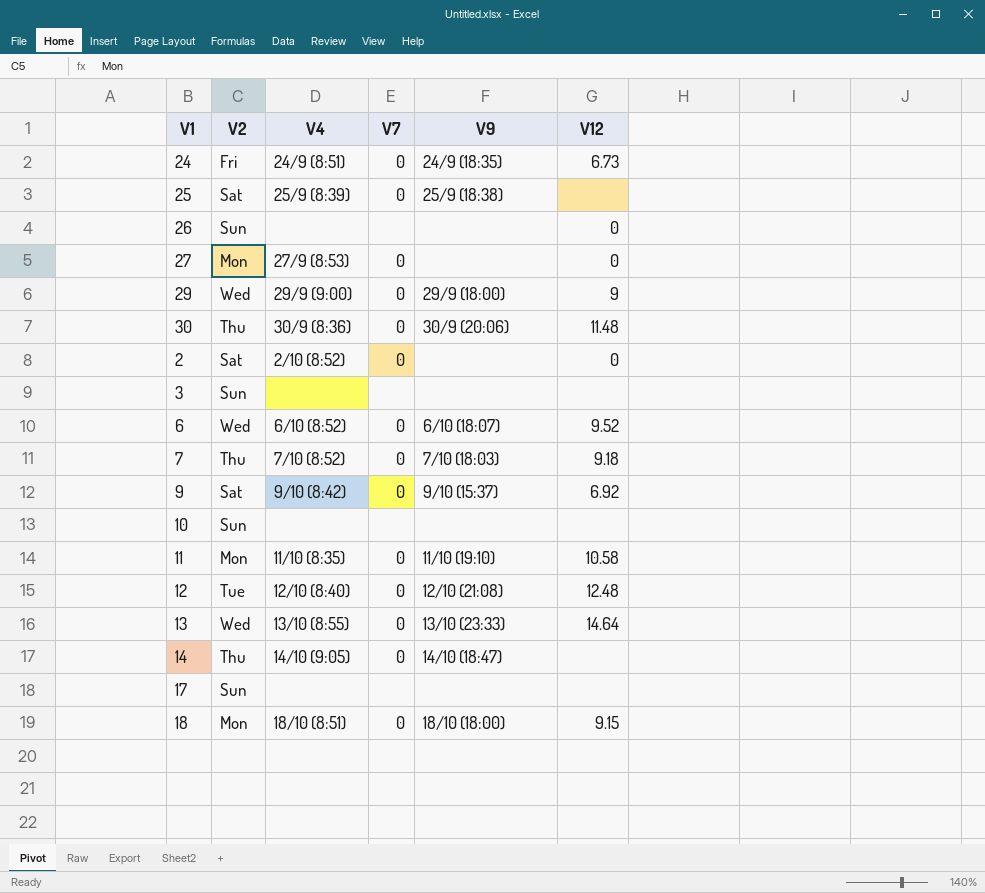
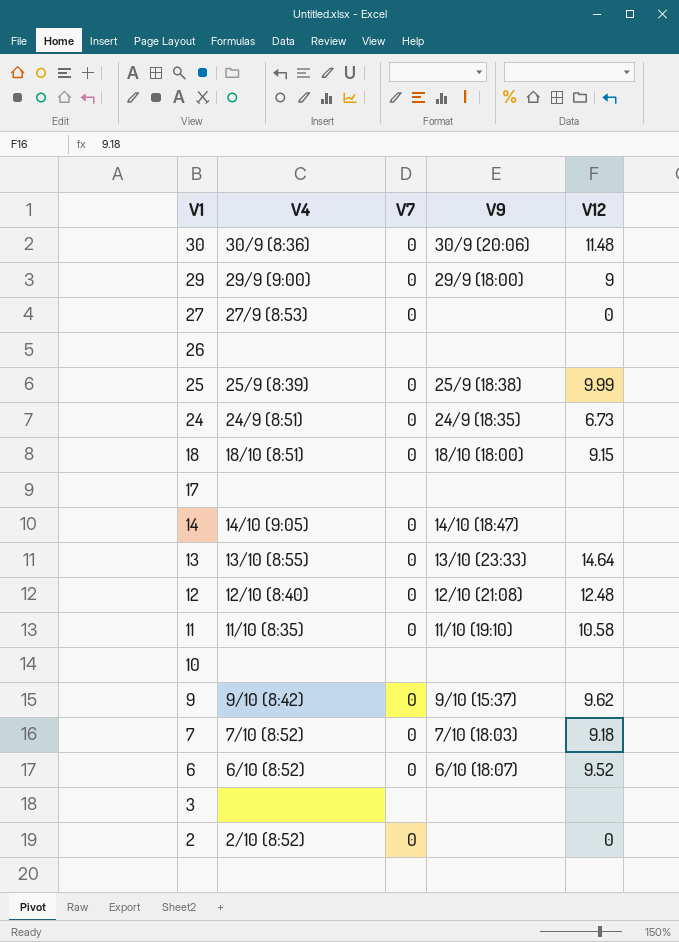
row order: none -> V1 descending
column V2 | position: 2 -> none
26 | V12: 0 -> none
25 | V12: none -> 9.99
9 | V12: 6.92 -> 9.62

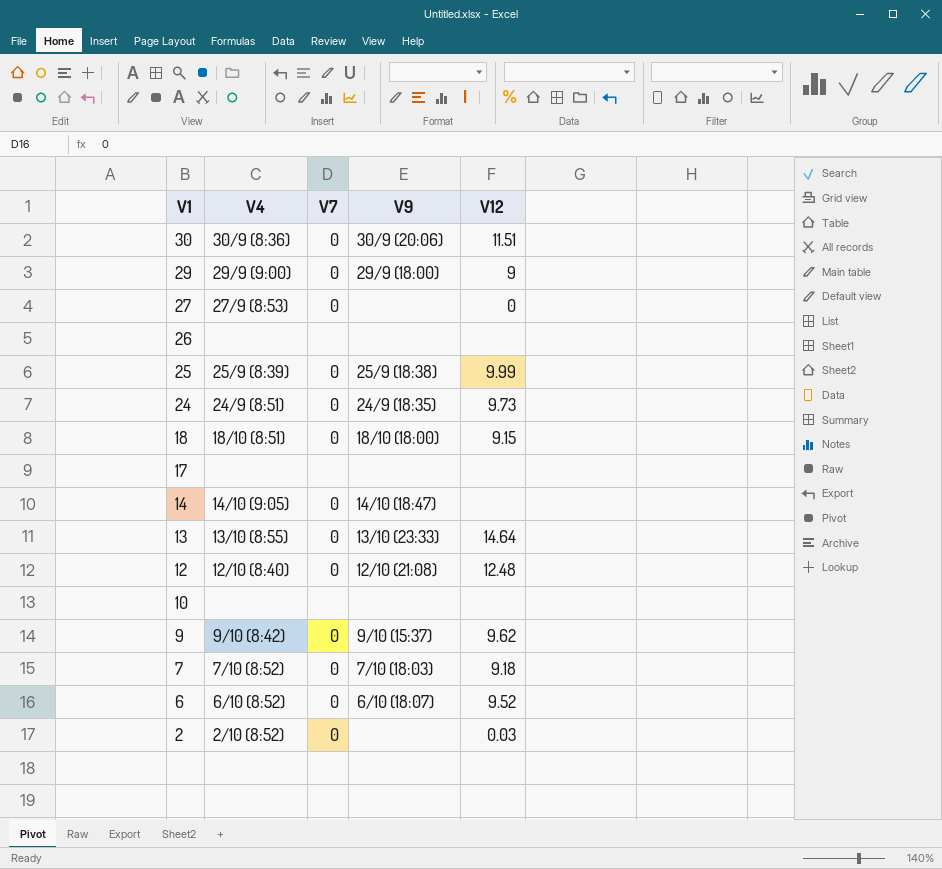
row 11: 11/10 (8:35) | 0 | 11/10 (19:10) | 10.58 -> none
row 3: none | none | none | none -> none
30 | V12: 11.48 -> 11.51
24 | V12: 6.73 -> 9.73
2 | V12: 0 -> 0.03

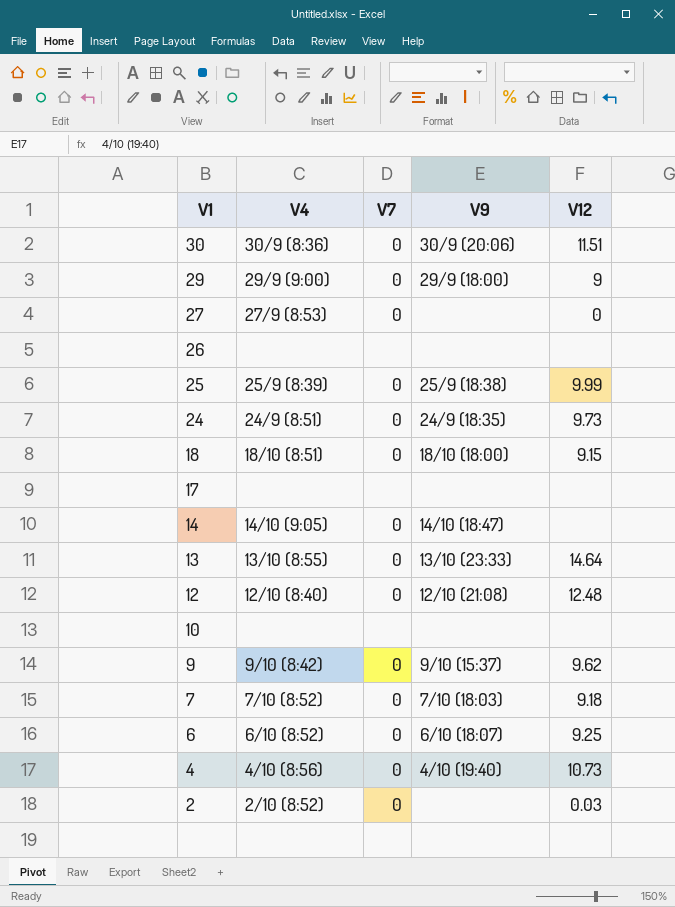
6 | V12: 9.52 -> 9.25
row 4: none -> 4/10 (8:56) | 0 | 4/10 (19:40) | 10.73

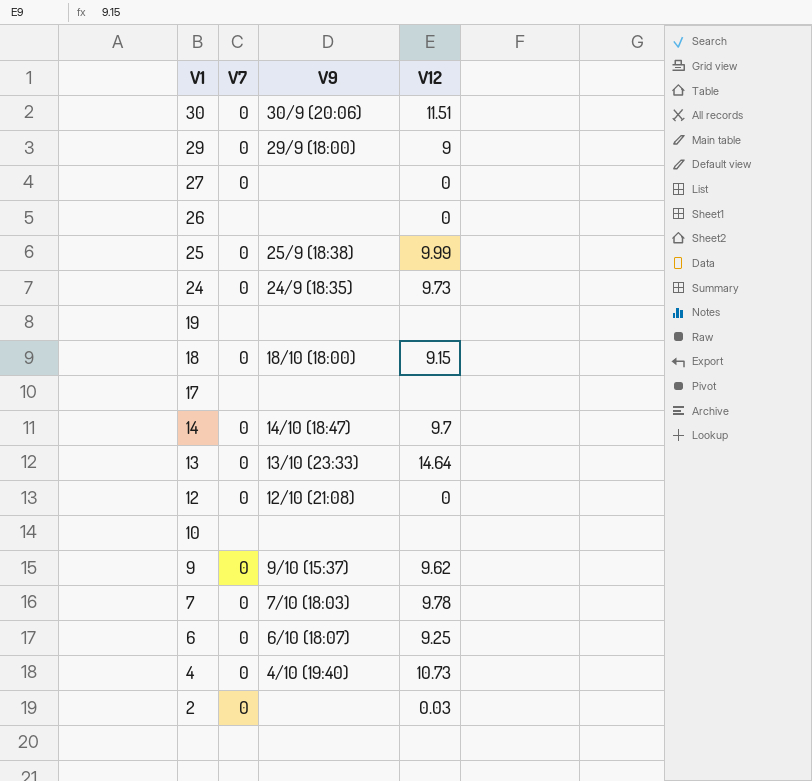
column V4 | position: 2 -> none
26 | V12: none -> 0
row 19: none -> none | none | none
14 | V12: none -> 9.7
12 | V12: 12.48 -> 0
7 | V12: 9.18 -> 9.78

